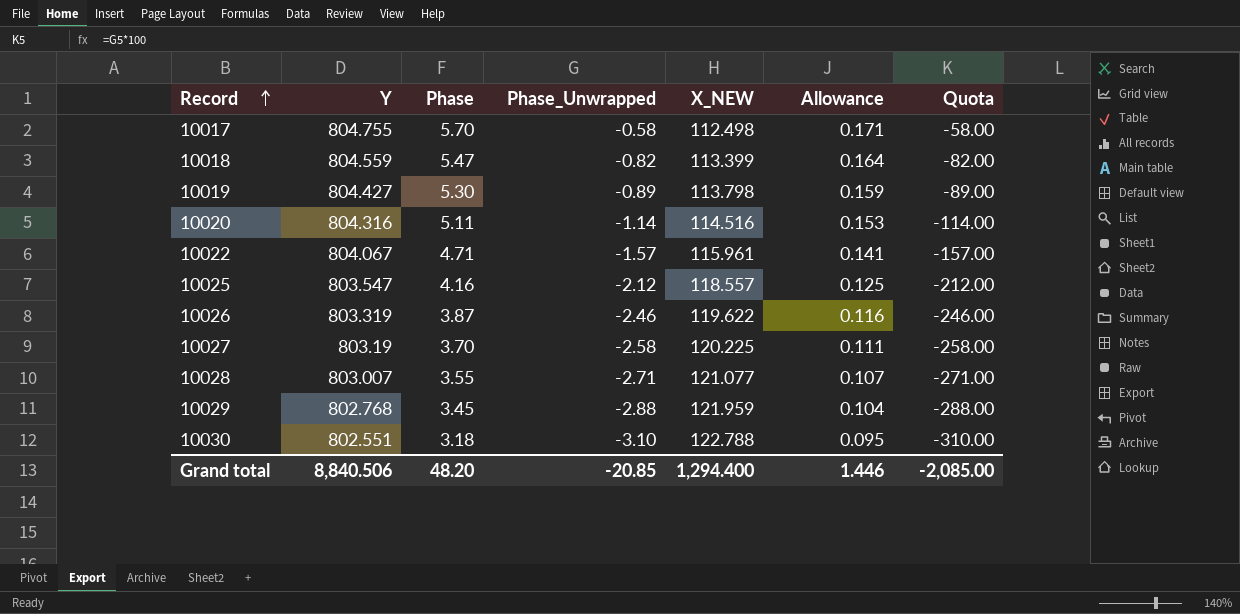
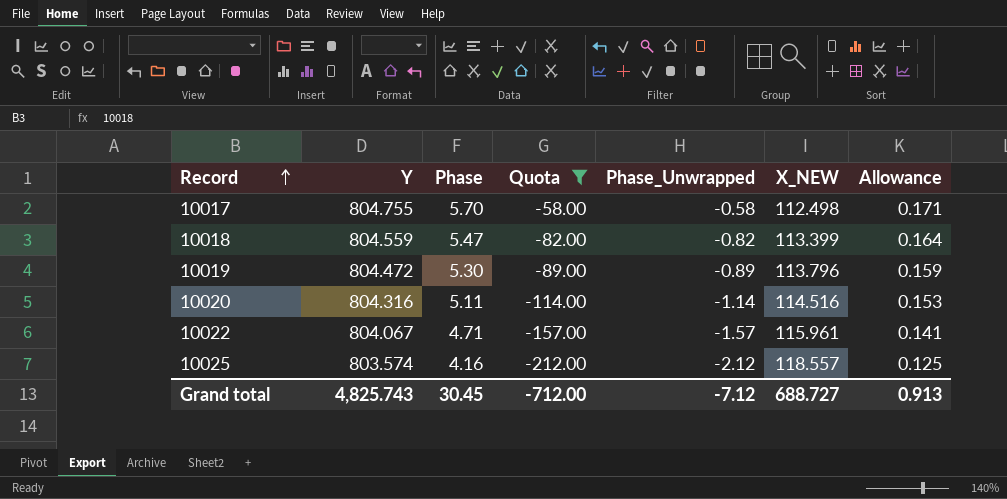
filter: none -> Quota >= -212.00
column Quota | position: 7 -> 4
10019 | Y: 804.427 -> 804.472
10019 | X_NEW: 113.798 -> 113.796
10025 | Y: 803.547 -> 803.574
Grand total | Y: 8,840.506 -> 4,825.743
Grand total | Phase: 48.20 -> 30.45
Grand total | Quota: -2,085.00 -> -712.00
Grand total | Phase_Unwrapped: -20.85 -> -7.12
Grand total | X_NEW: 1,294.400 -> 688.727
Grand total | Allowance: 1.446 -> 0.913

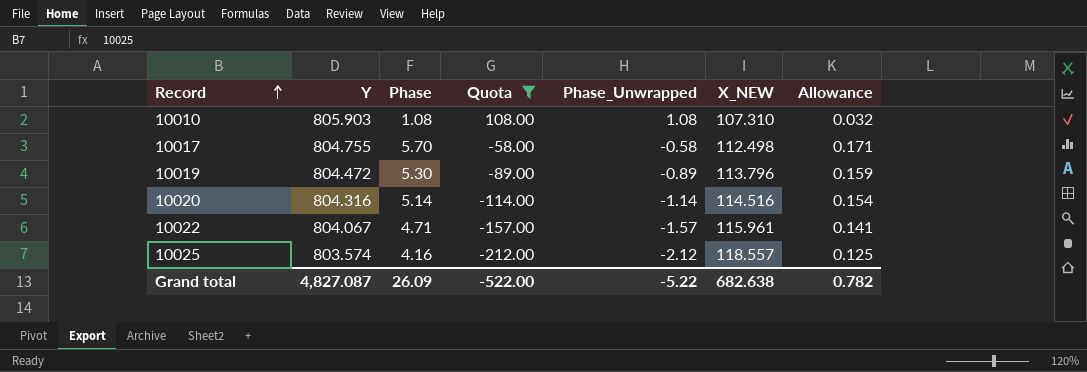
row 10018: 804.559 | 5.47 | -82.00 | -0.82 | 113.399 | 0.164 -> none
row 10010: none -> 805.903 | 1.08 | 108.00 | 1.08 | 107.310 | 0.032
10020 | Phase: 5.11 -> 5.14
10020 | Allowance: 0.153 -> 0.154
Grand total | Y: 4,825.743 -> 4,827.087
Grand total | Phase: 30.45 -> 26.09
Grand total | Quota: -712.00 -> -522.00
Grand total | Phase_Unwrapped: -7.12 -> -5.22
Grand total | X_NEW: 688.727 -> 682.638
Grand total | Allowance: 0.913 -> 0.782

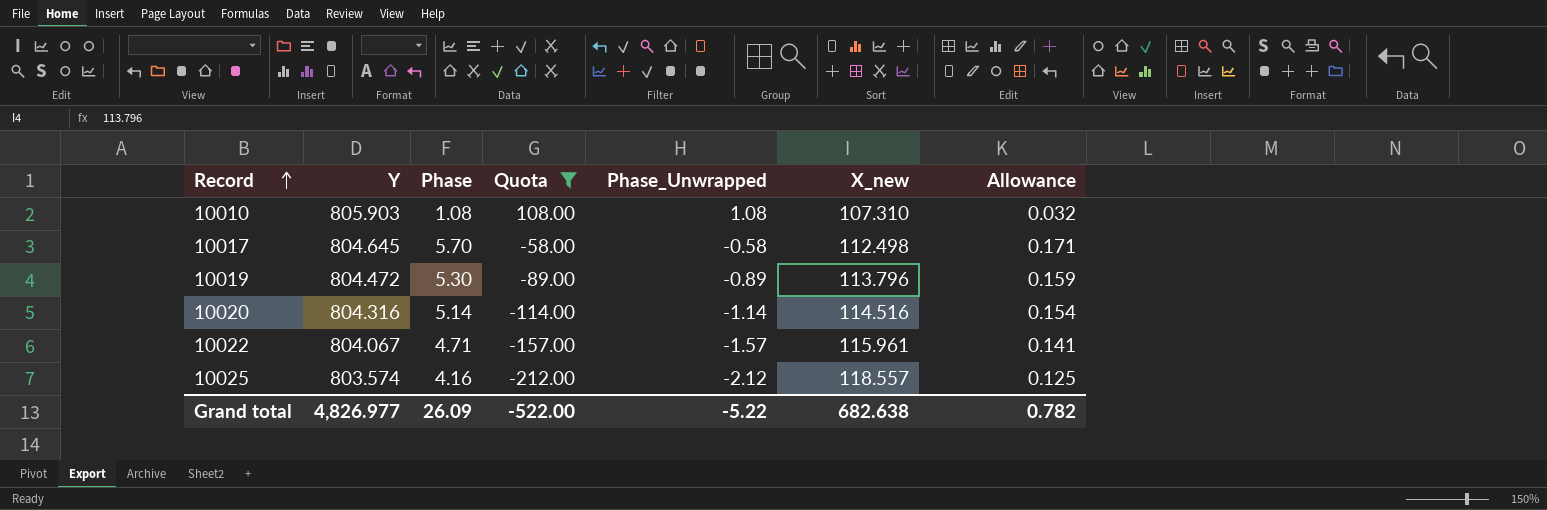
column name: X_NEW -> X_new
10017 | Y: 804.755 -> 804.645
Grand total | Y: 4,827.087 -> 4,826.977

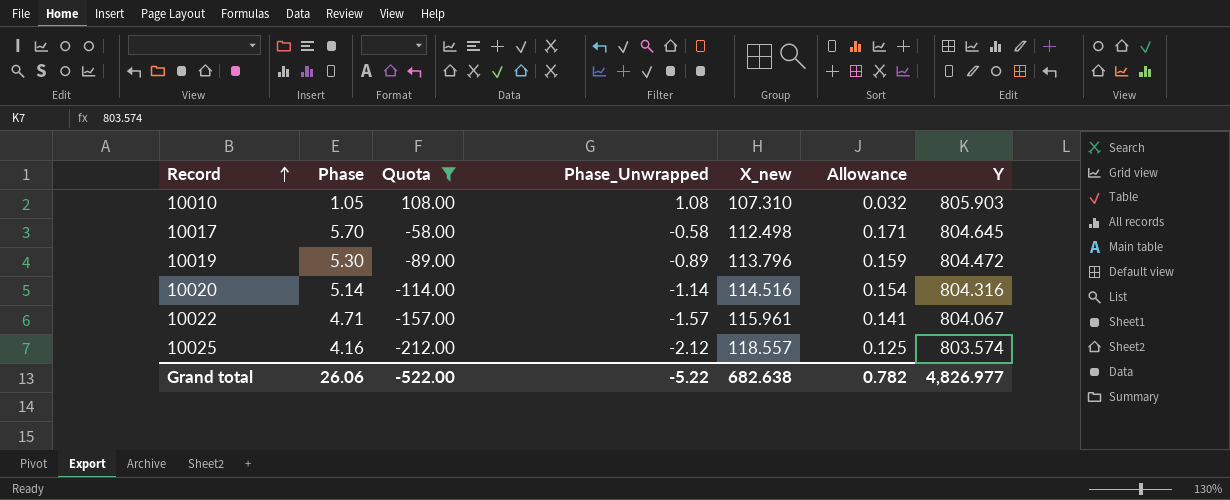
column Y | position: 2 -> 7
10010 | Phase: 1.08 -> 1.05
Grand total | Phase: 26.09 -> 26.06

